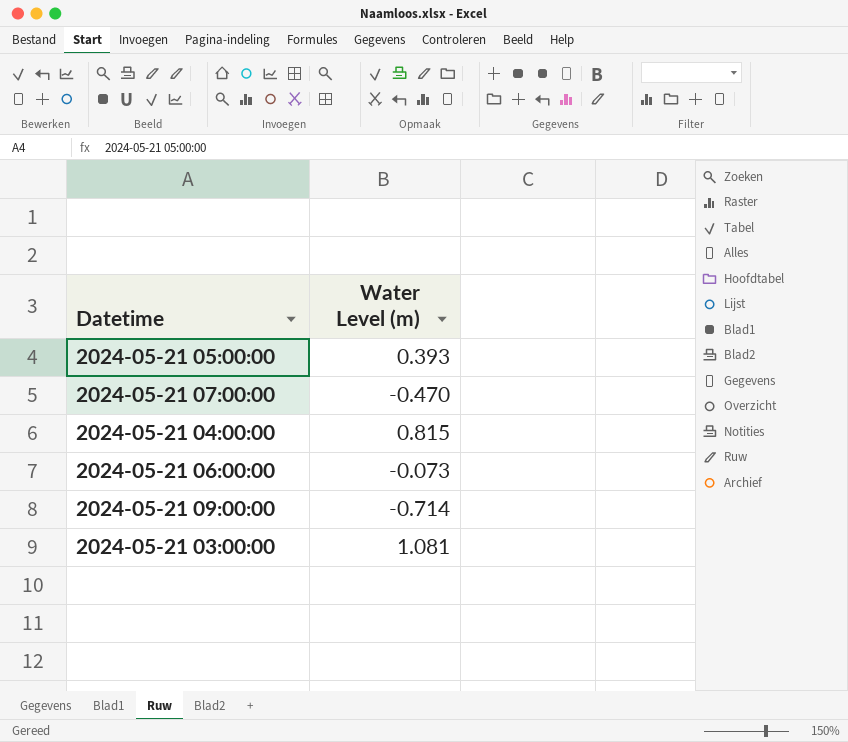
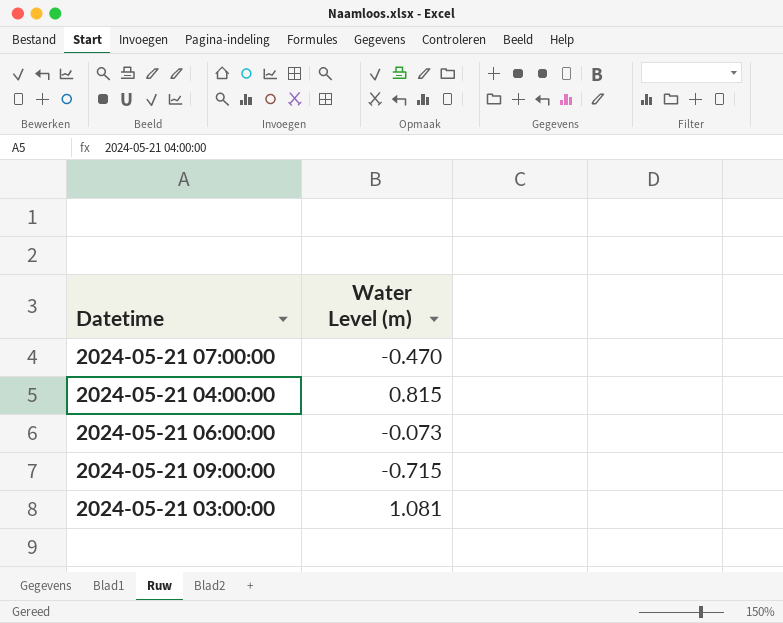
row 2024-05-21 05:00:00: 0.393 -> none
2024-05-21 09:00:00 | Water Level (m): -0.714 -> -0.715

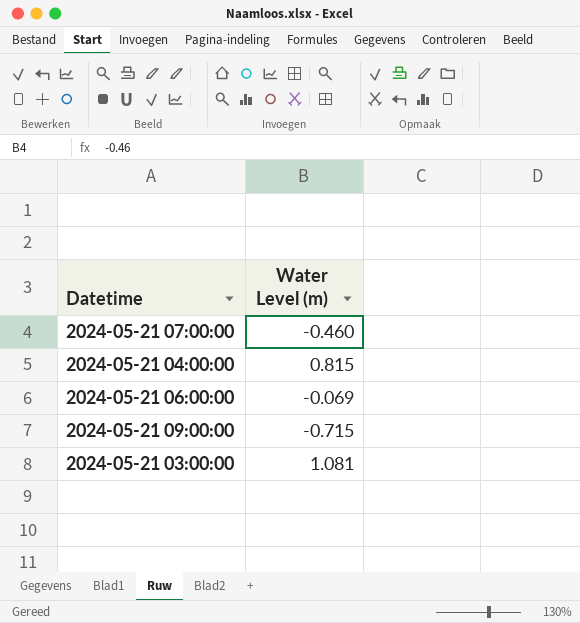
2024-05-21 07:00:00 | Water Level (m): -0.470 -> -0.460
2024-05-21 06:00:00 | Water Level (m): -0.073 -> -0.069

